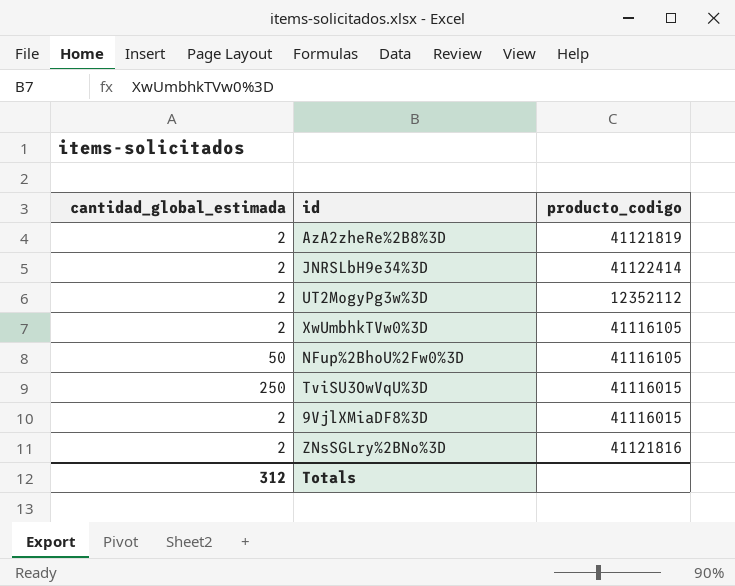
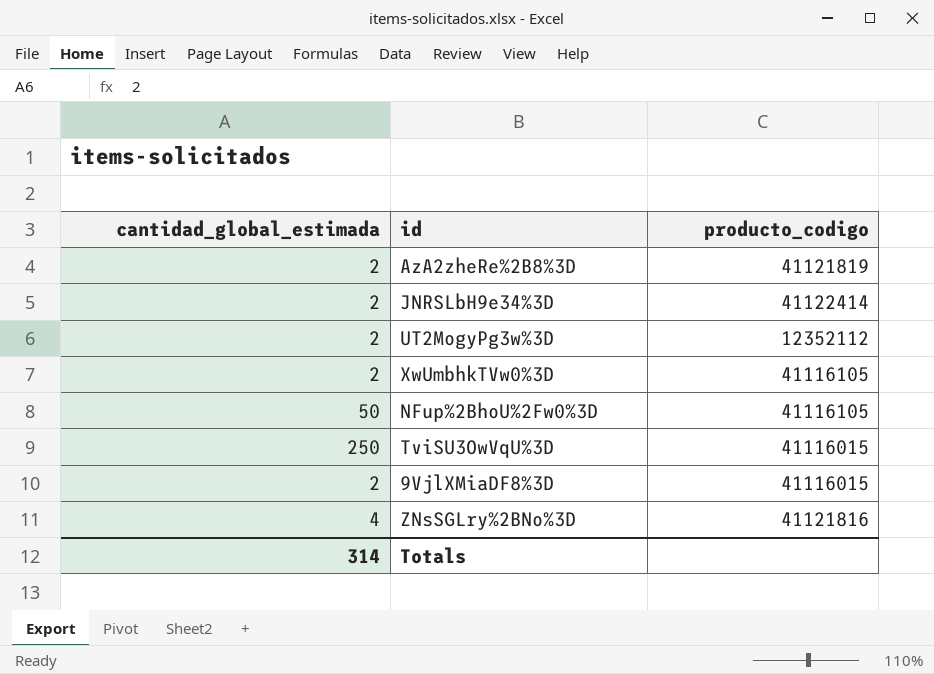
ZNsSGLry%2BNo%3D | cantidad_global_estimada: 2 -> 4
Totals | cantidad_global_estimada: 312 -> 314

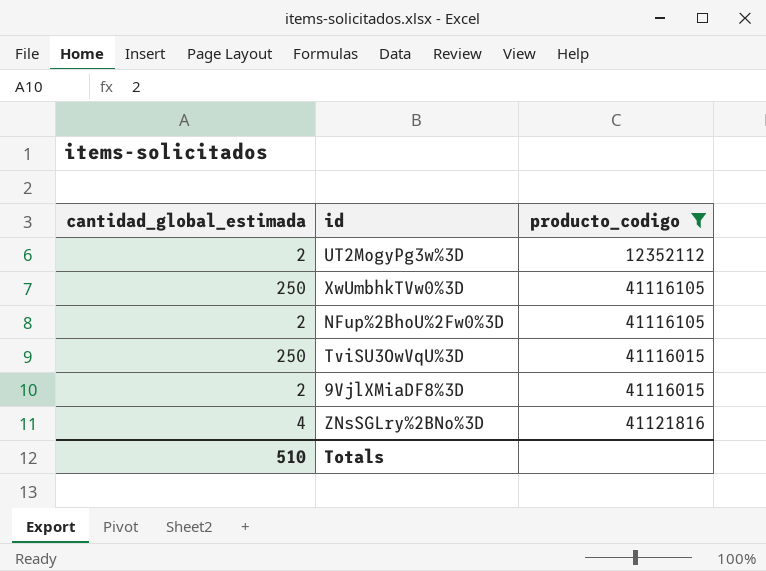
filter: none -> producto_codigo <= 41121816
XwUmbhkTVw0%3D | cantidad_global_estimada: 2 -> 250
NFup%2BhoU%2Fw0%3D | cantidad_global_estimada: 50 -> 2
Totals | cantidad_global_estimada: 314 -> 510

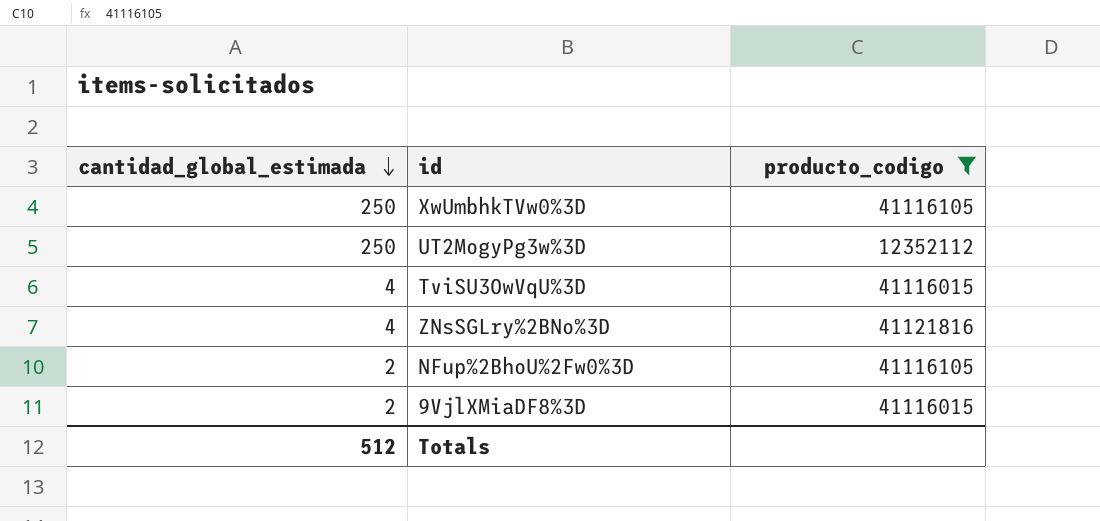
row order: none -> cantidad_global_estimada descending
UT2MogyPg3w%3D | cantidad_global_estimada: 2 -> 250
TviSU3OwVqU%3D | cantidad_global_estimada: 250 -> 4
Totals | cantidad_global_estimada: 510 -> 512

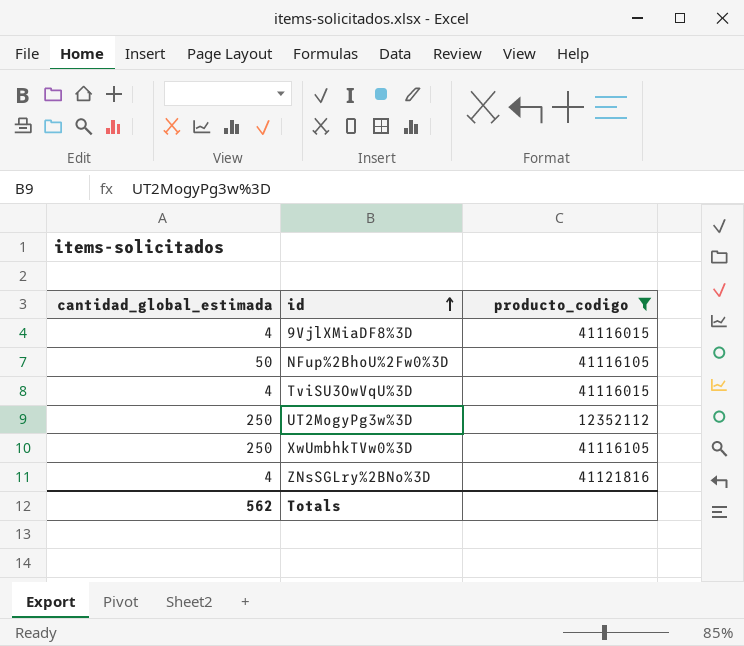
row order: cantidad_global_estimada descending -> id ascending
9VjlXMiaDF8%3D | cantidad_global_estimada: 2 -> 4
NFup%2BhoU%2Fw0%3D | cantidad_global_estimada: 2 -> 50
Totals | cantidad_global_estimada: 512 -> 562

